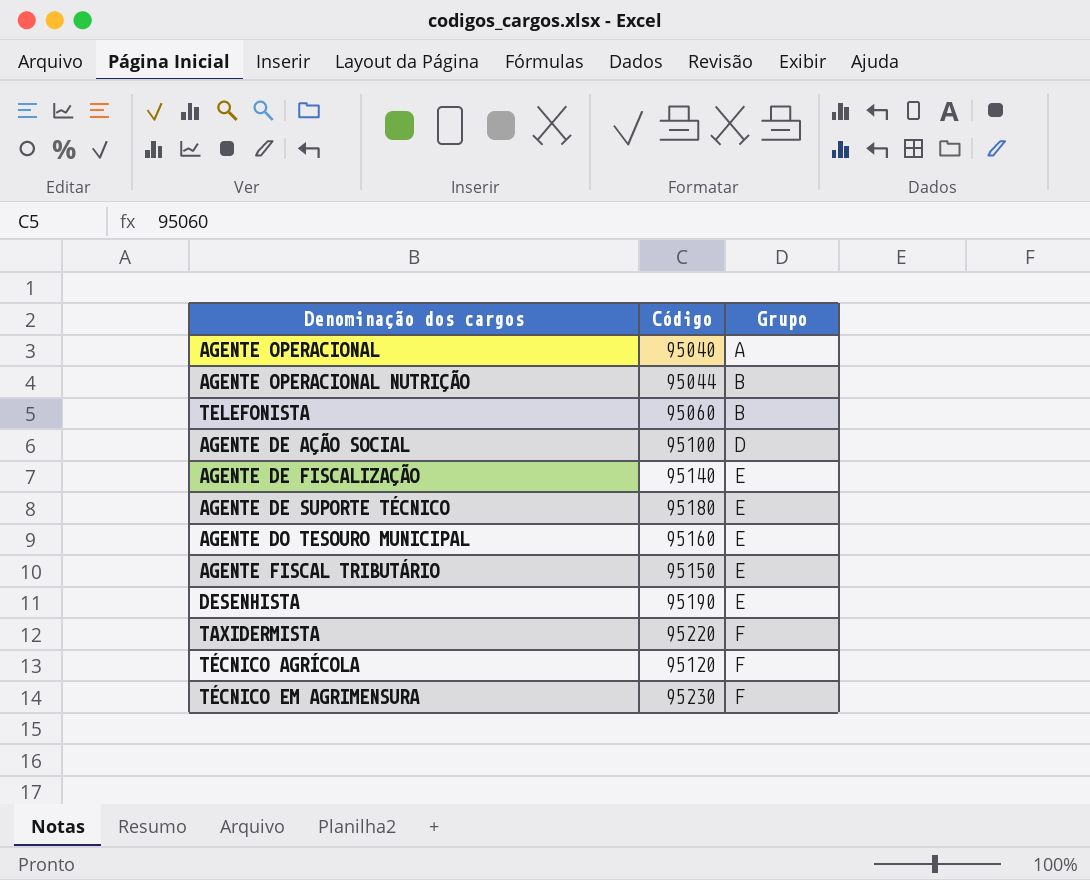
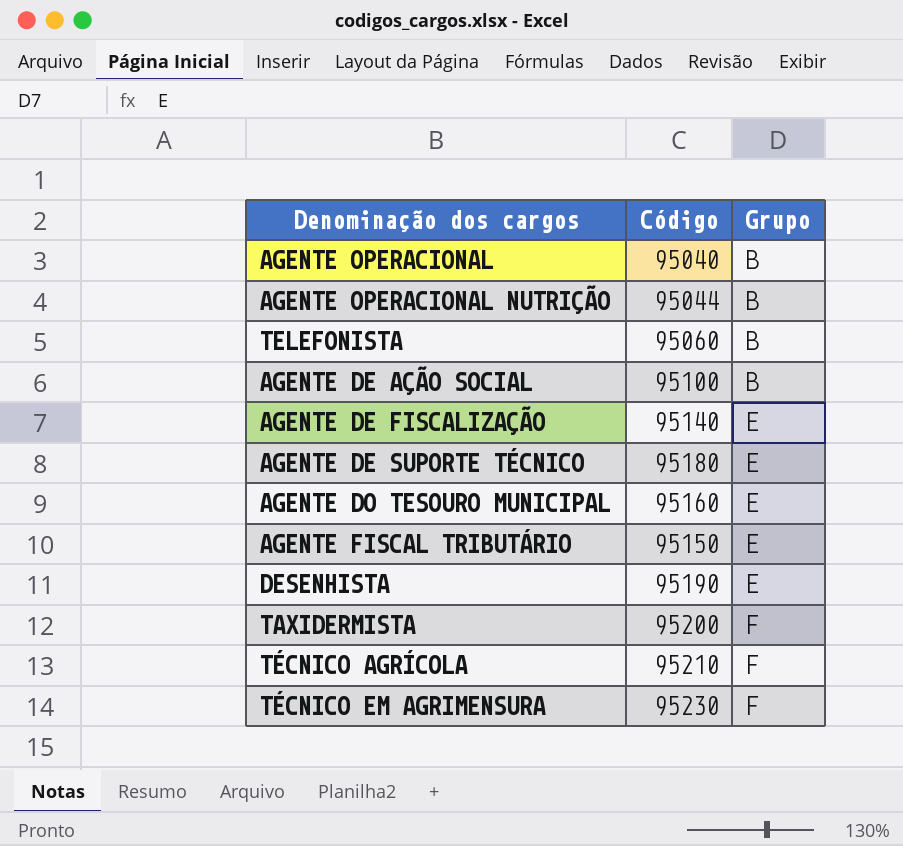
AGENTE OPERACIONAL | Grupo: A -> B
AGENTE DE AÇÃO SOCIAL | Grupo: D -> B
TAXIDERMISTA | Código: 95220 -> 95200
TÉCNICO AGRÍCOLA | Código: 95120 -> 95210

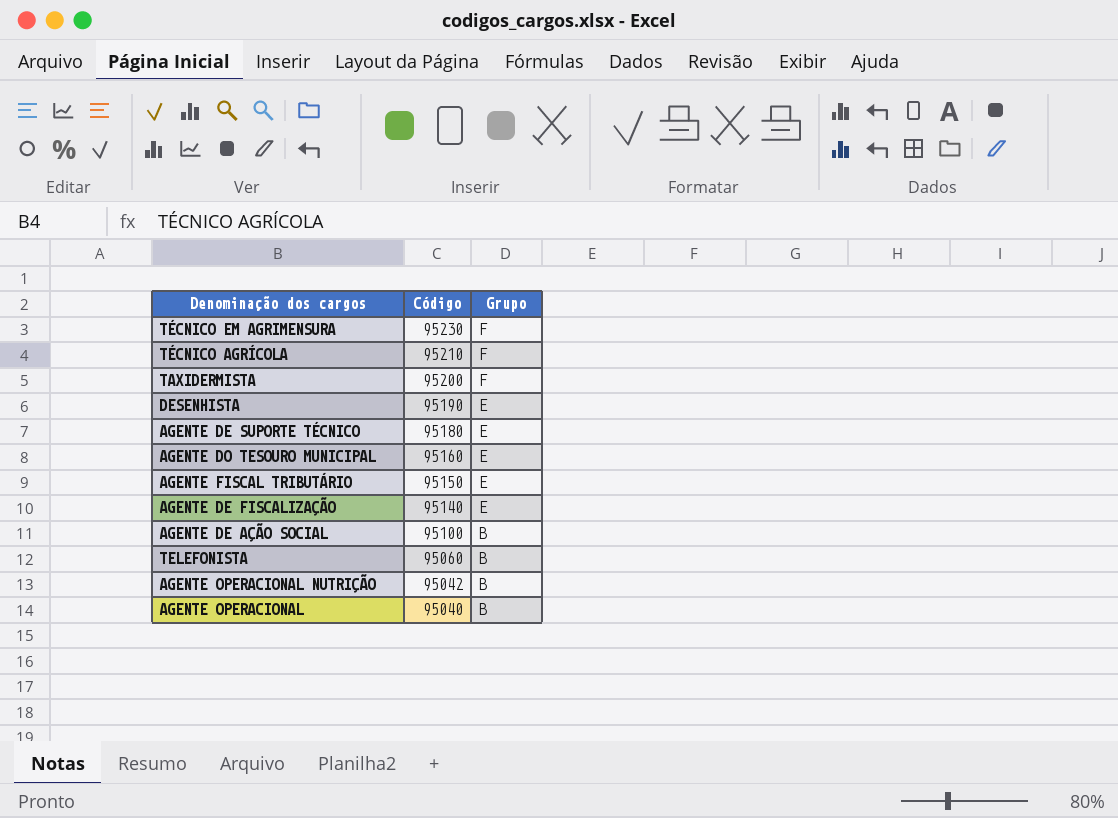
row order: Grupo ascending -> Código descending
AGENTE OPERACIONAL NUTRIÇÃO | Código: 95044 -> 95042

